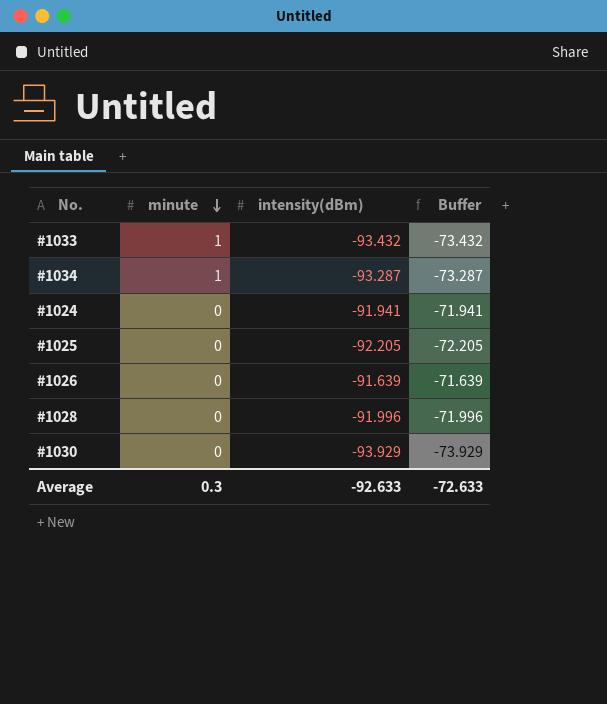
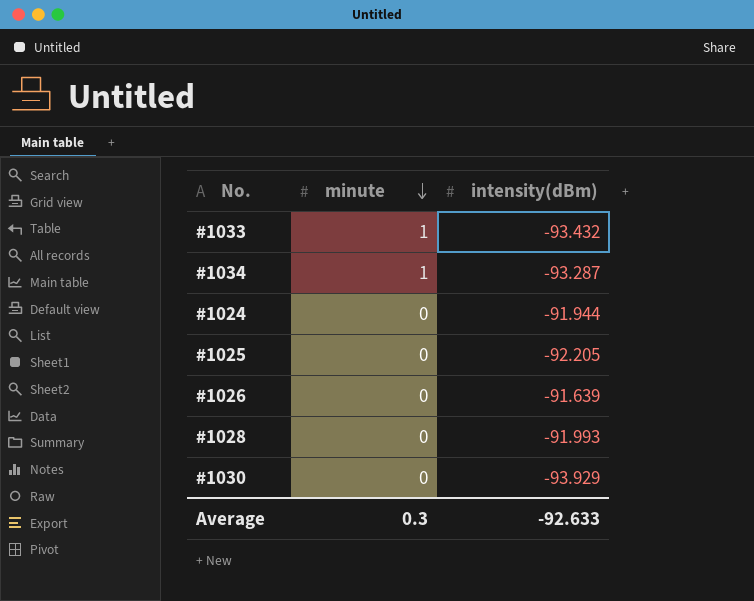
column Buffer | formula: [intensity(dBm)] + 20 -> none
#1024 | intensity(dBm): -91.941 -> -91.944
#1028 | intensity(dBm): -91.996 -> -91.993

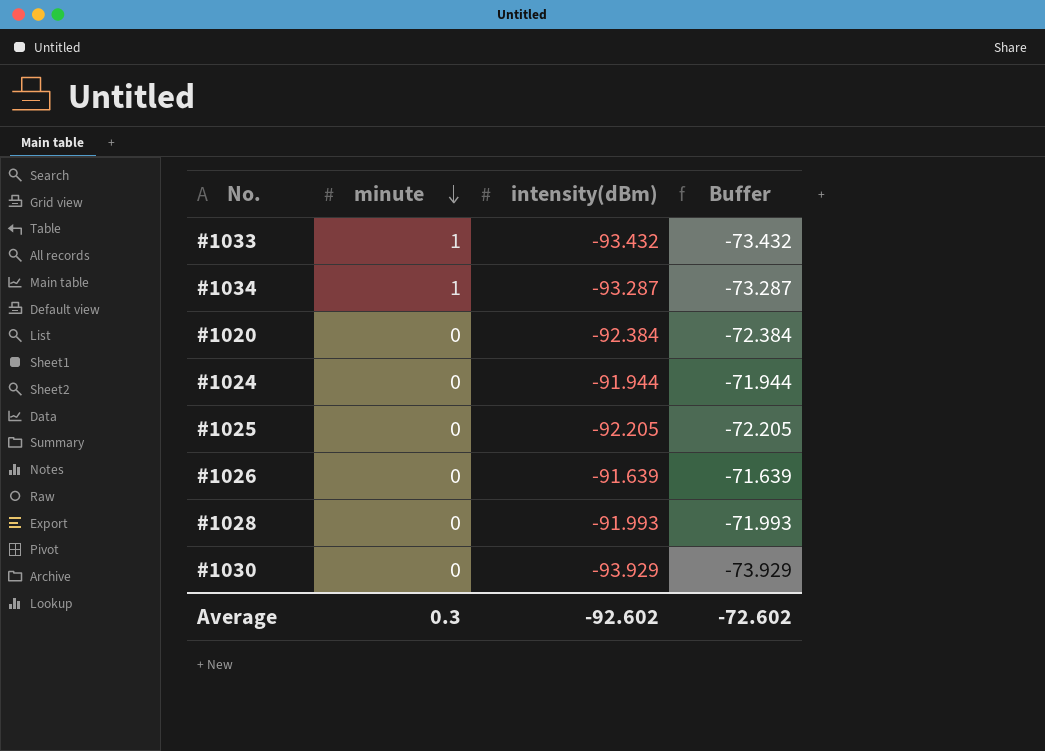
column Buffer | formula: none -> [intensity(dBm)] + 20
row #1020: none -> 0 | -92.384 | -72.384
Average | intensity(dBm): -92.633 -> -92.602

